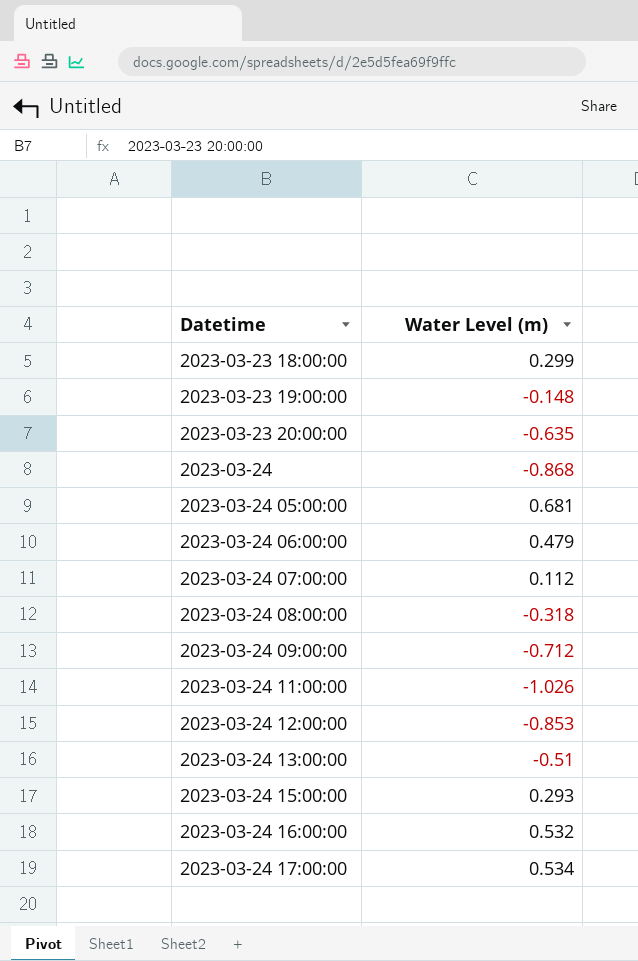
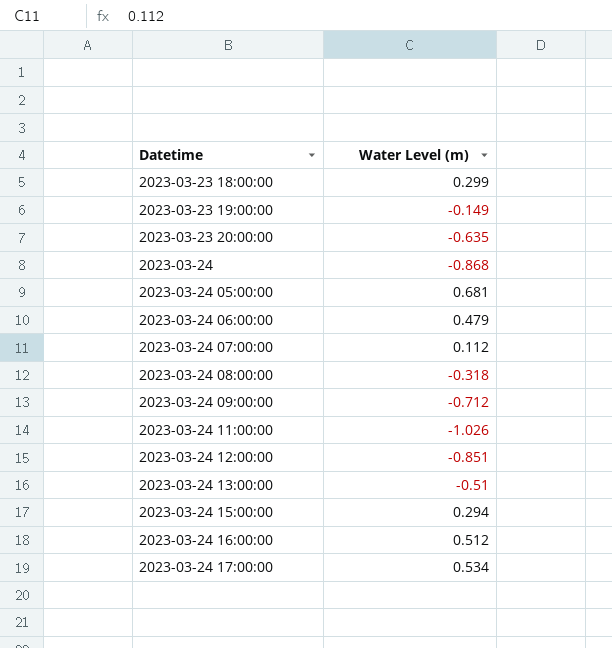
2023-03-23 19:00:00 | Water Level (m): -0.148 -> -0.149
2023-03-24 12:00:00 | Water Level (m): -0.853 -> -0.851
2023-03-24 15:00:00 | Water Level (m): 0.293 -> 0.294
2023-03-24 16:00:00 | Water Level (m): 0.532 -> 0.512

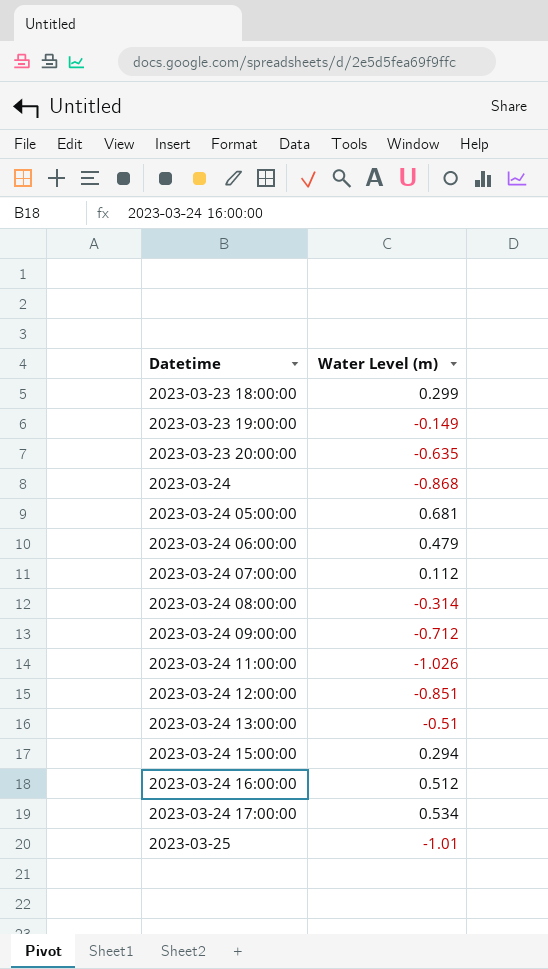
2023-03-24 08:00:00 | Water Level (m): -0.318 -> -0.314
row 2023-03-25: none -> -1.01

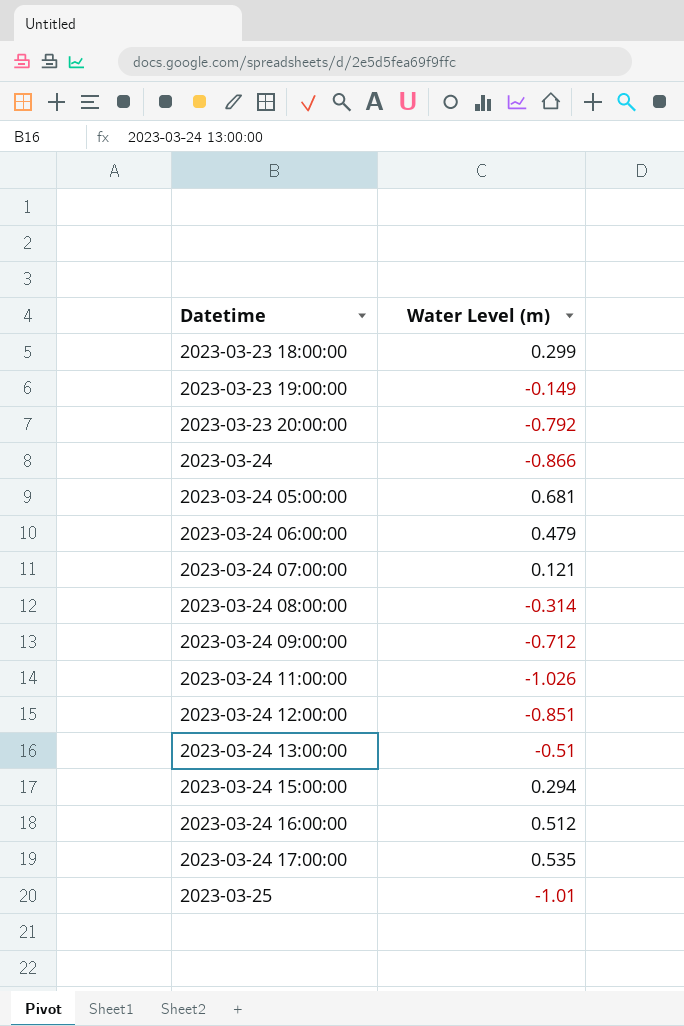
2023-03-23 20:00:00 | Water Level (m): -0.635 -> -0.792
2023-03-24 | Water Level (m): -0.868 -> -0.866
2023-03-24 07:00:00 | Water Level (m): 0.112 -> 0.121
2023-03-24 17:00:00 | Water Level (m): 0.534 -> 0.535

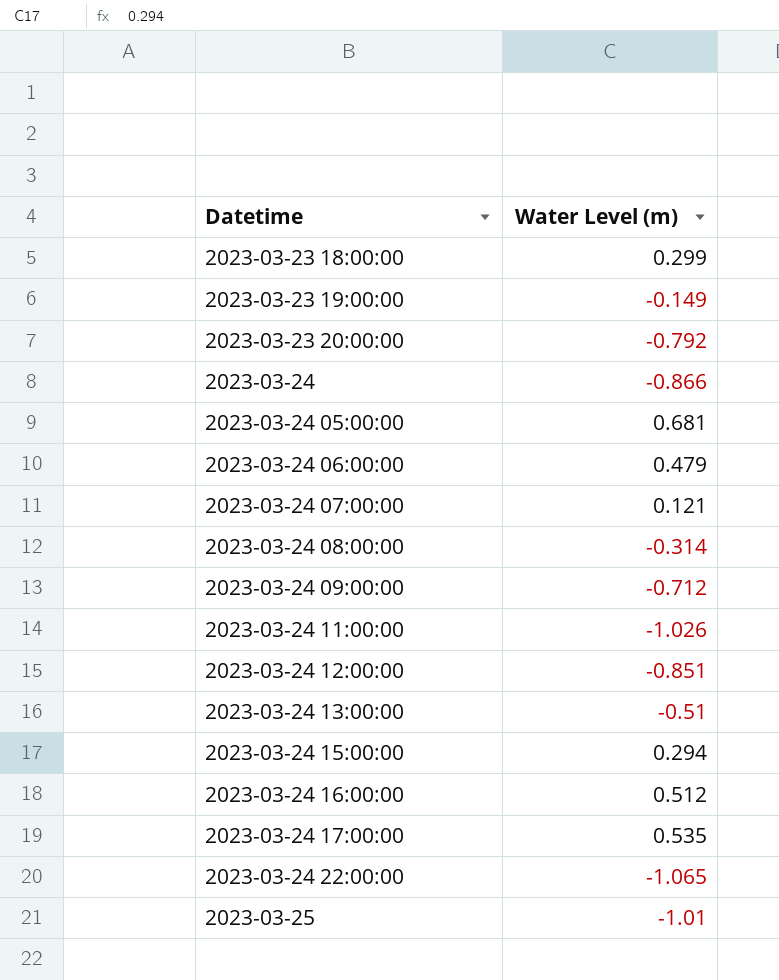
row 2023-03-24 22:00:00: none -> -1.065

